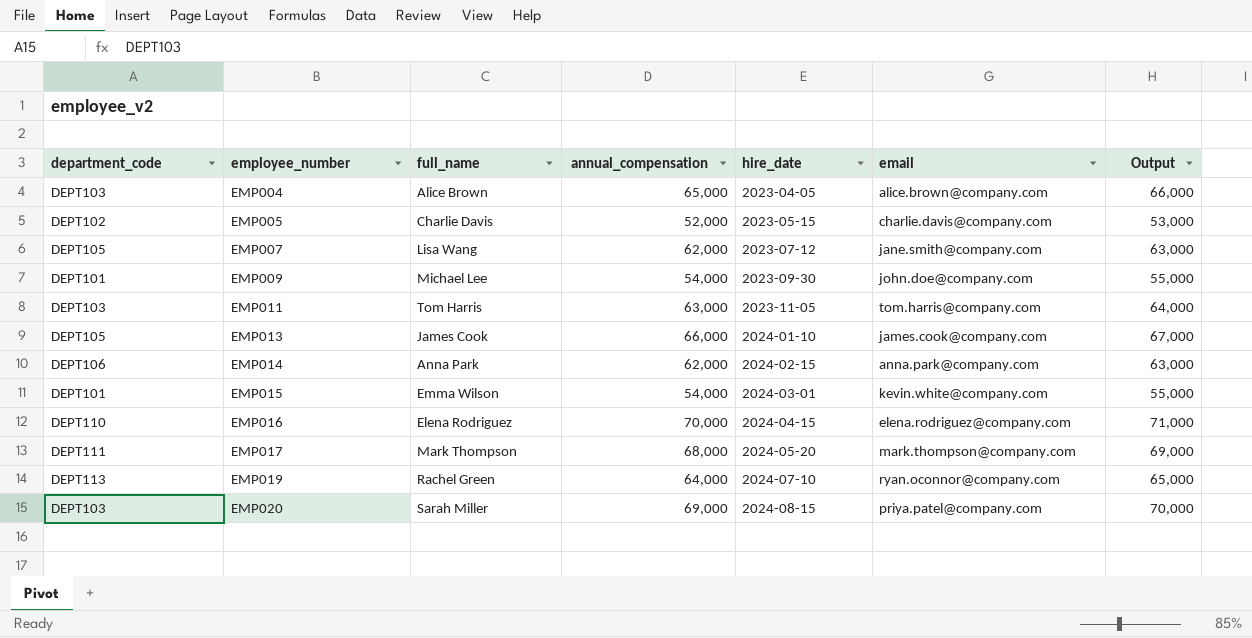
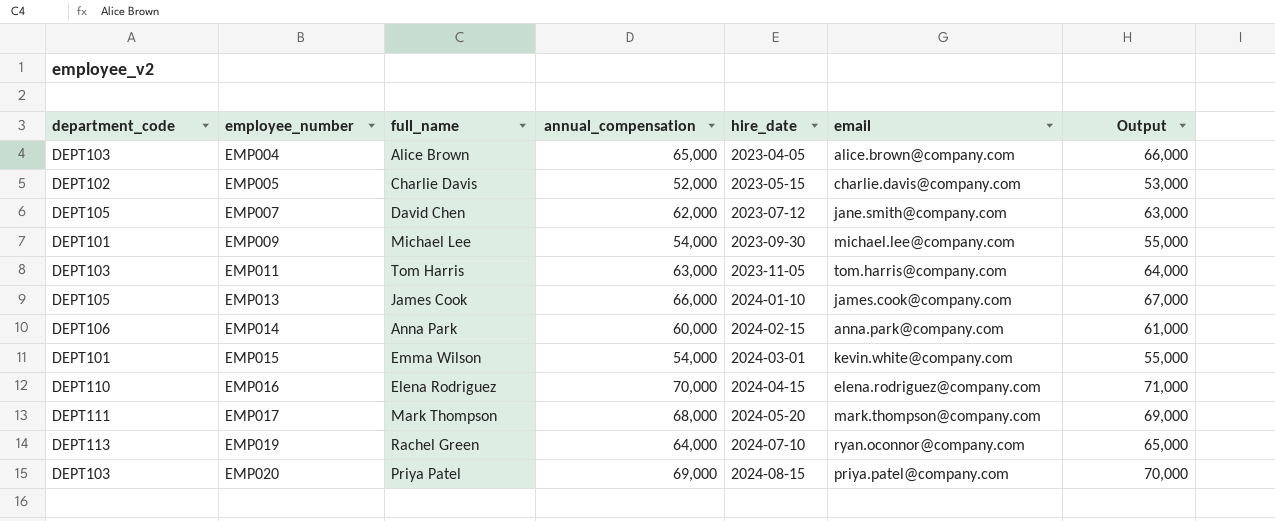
EMP007 | full_name: Lisa Wang -> David Chen
EMP009 | email: john.doe@company.com -> michael.lee@company.com
EMP014 | annual_compensation: 62,000 -> 60,000
EMP014 | Output: 63,000 -> 61,000
EMP020 | full_name: Sarah Miller -> Priya Patel

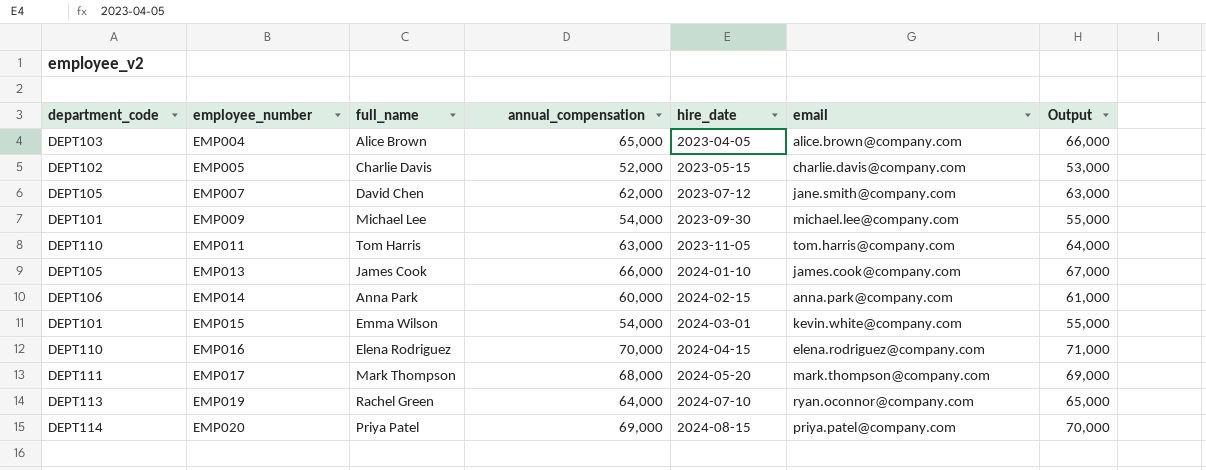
EMP011 | department_code: DEPT103 -> DEPT110
EMP020 | department_code: DEPT103 -> DEPT114

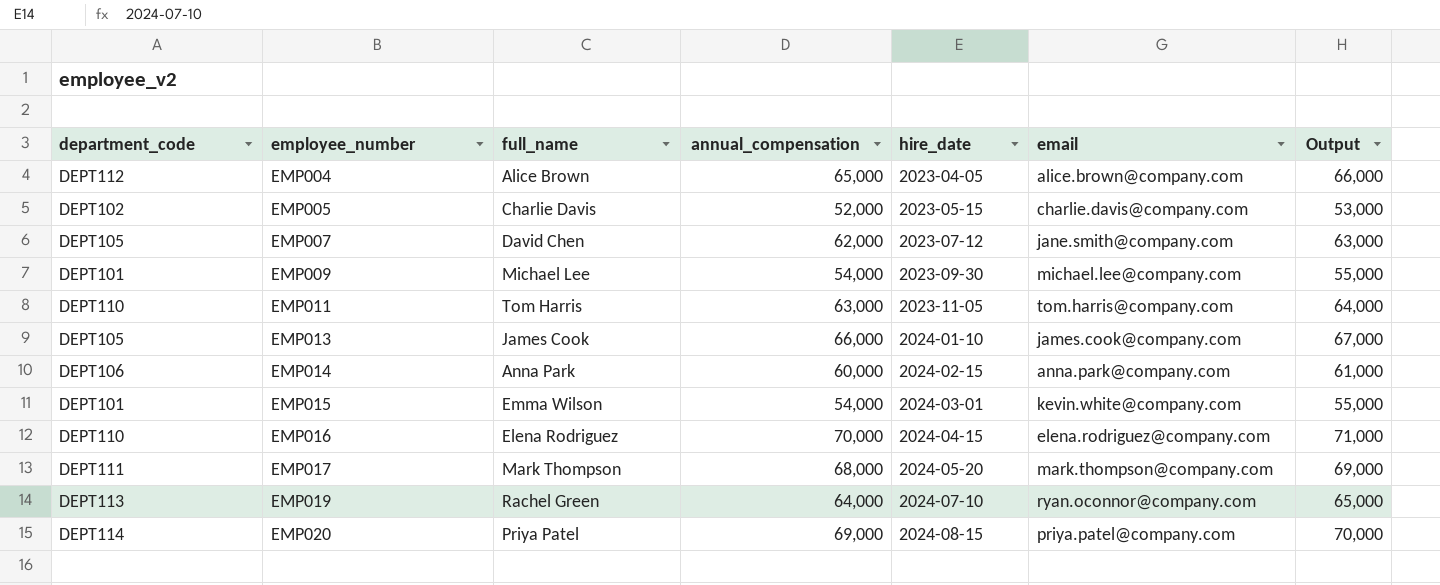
EMP004 | department_code: DEPT103 -> DEPT112

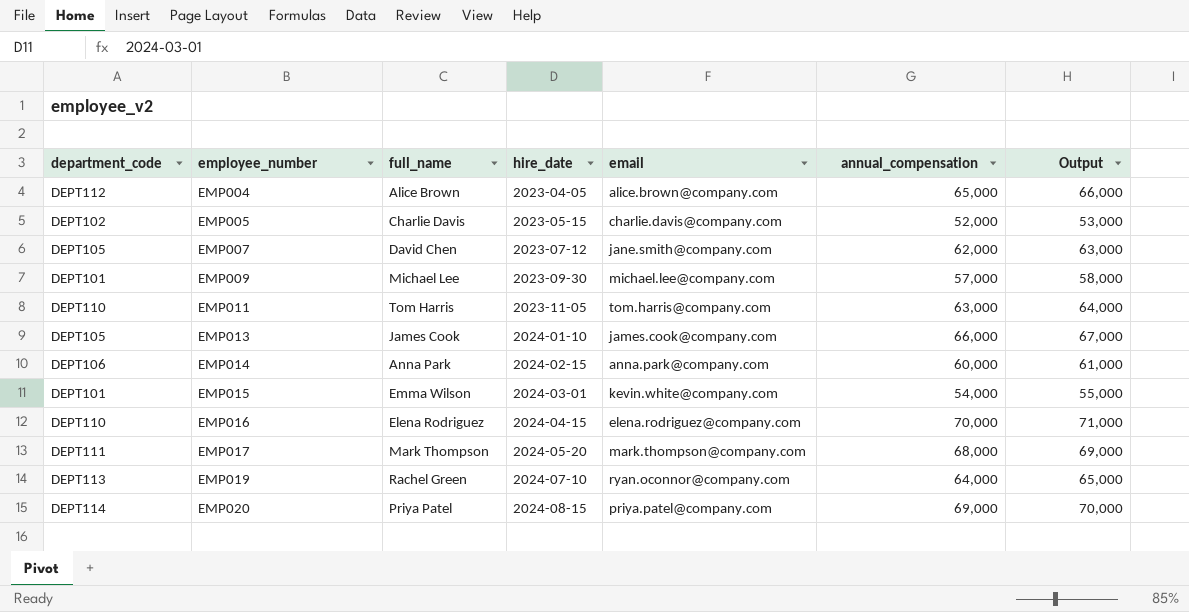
column annual_compensation | position: 4 -> 6
EMP009 | annual_compensation: 54,000 -> 57,000
EMP009 | Output: 55,000 -> 58,000

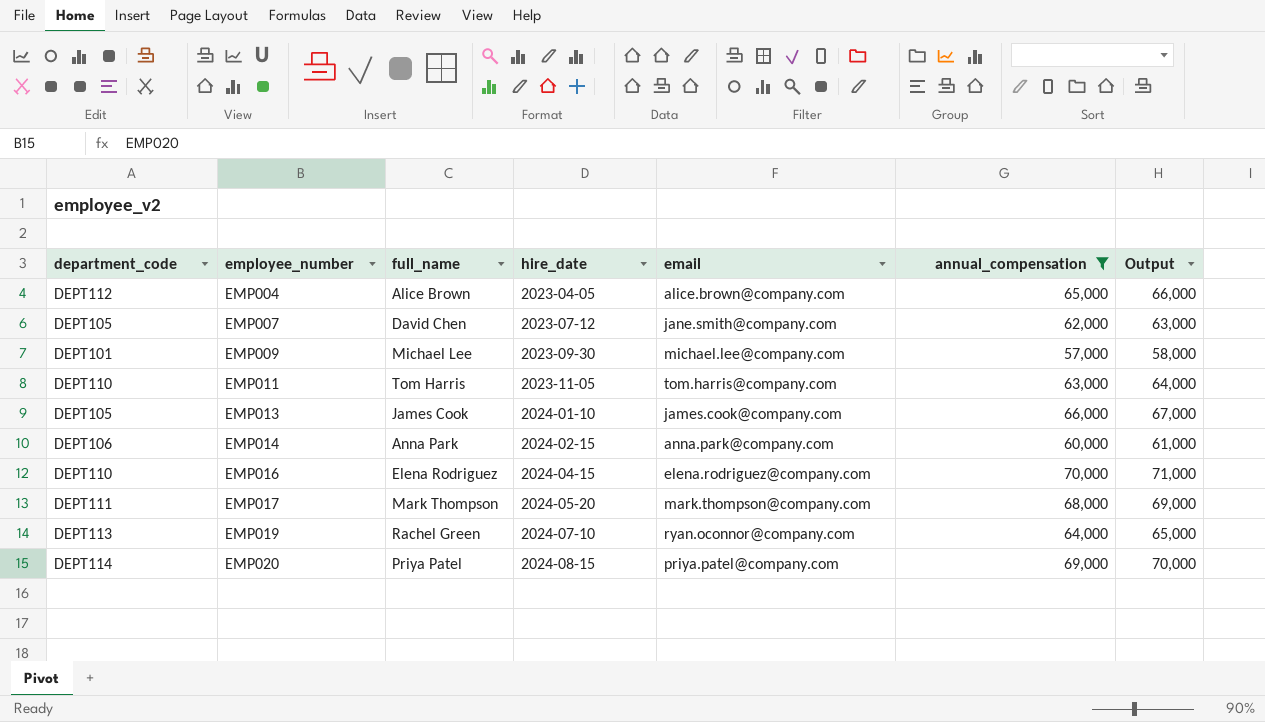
filter: none -> annual_compensation >= 57,000

